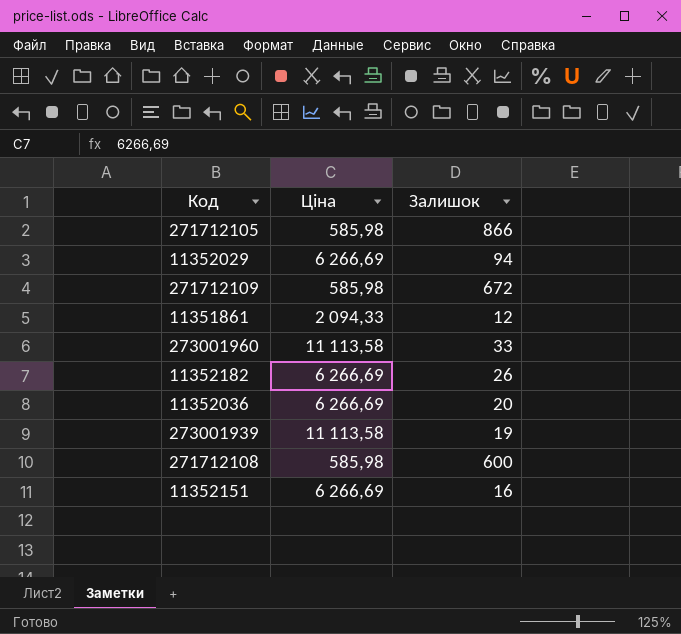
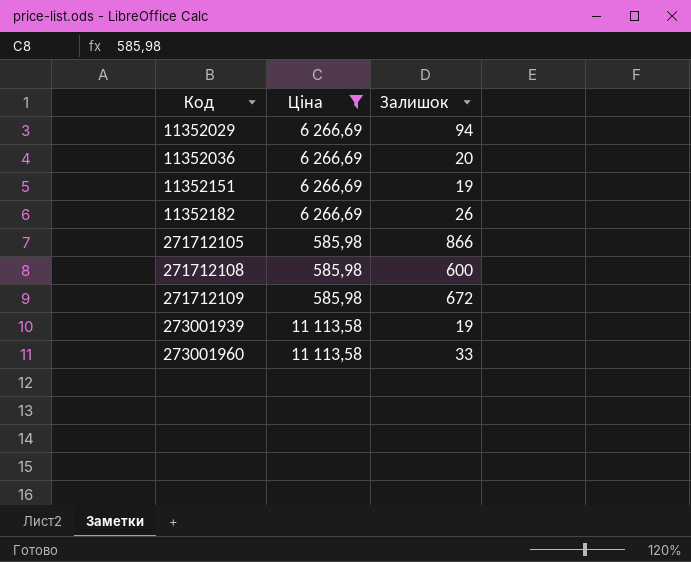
filter: none -> Ціна != 2 094,33
row order: none -> Код ascending
11352151 | Залишок: 16 -> 19

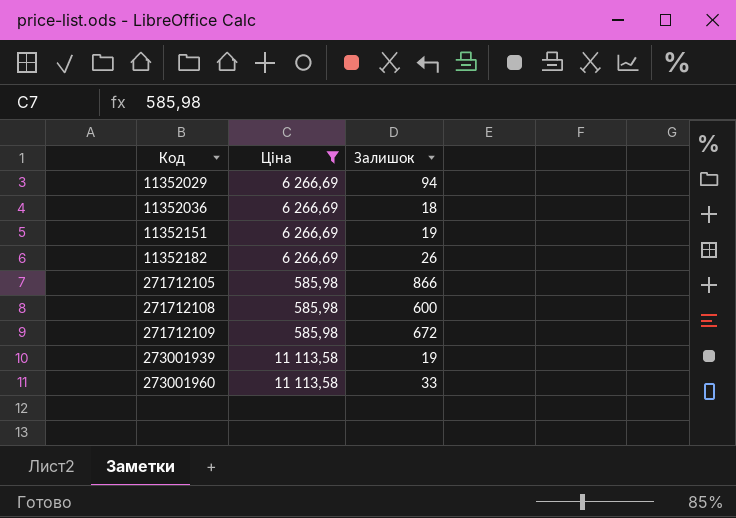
11352036 | Залишок: 20 -> 18

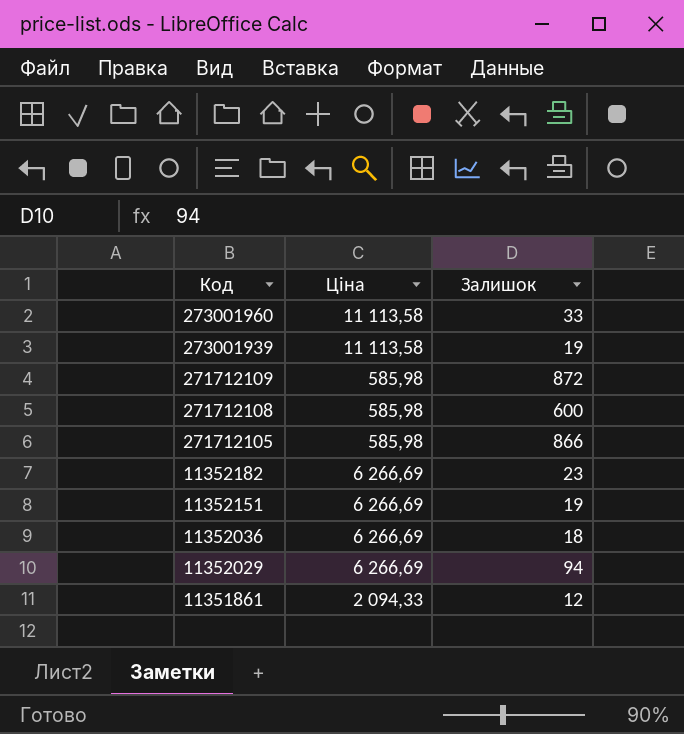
filter: Ціна != 2 094,33 -> none
row order: Код ascending -> Код descending
271712109 | Залишок: 672 -> 872
11352182 | Залишок: 26 -> 23

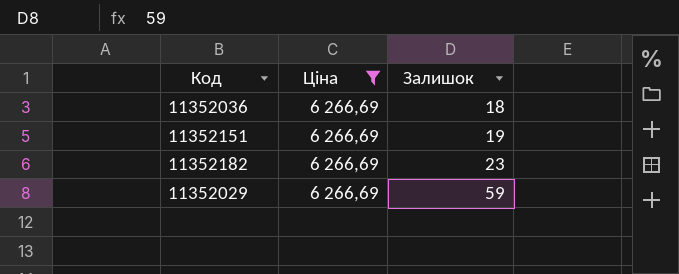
filter: none -> Ціна = 6 266,69
row order: Код descending -> Залишок ascending
11352029 | Залишок: 94 -> 59

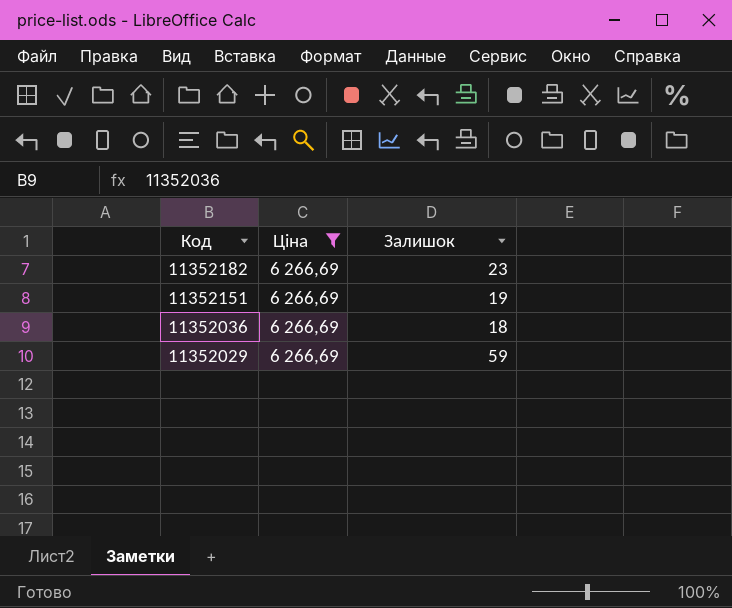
row order: Залишок ascending -> Код descending

